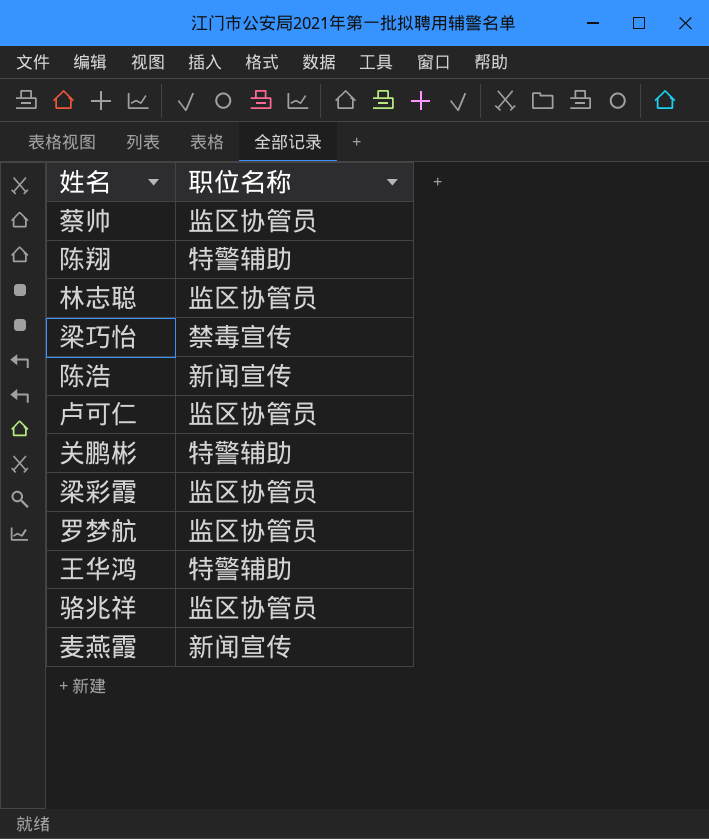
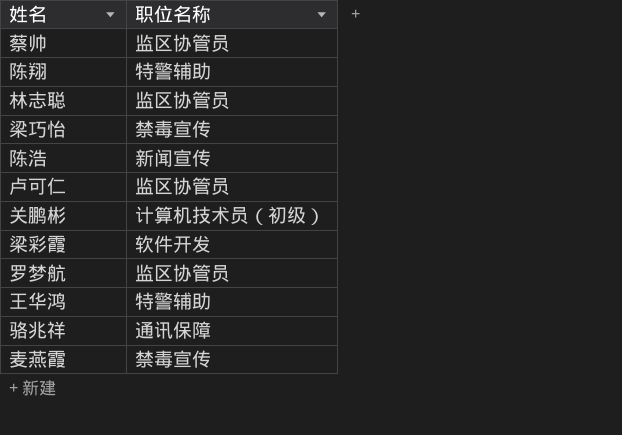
关鹏彬 | 职位名称: 特警辅助 -> 计算机技术员（初级）
梁彩霞 | 职位名称: 监区协管员 -> 软件开发
骆兆祥 | 职位名称: 监区协管员 -> 通讯保障
麦燕霞 | 职位名称: 新闻宣传 -> 禁毒宣传

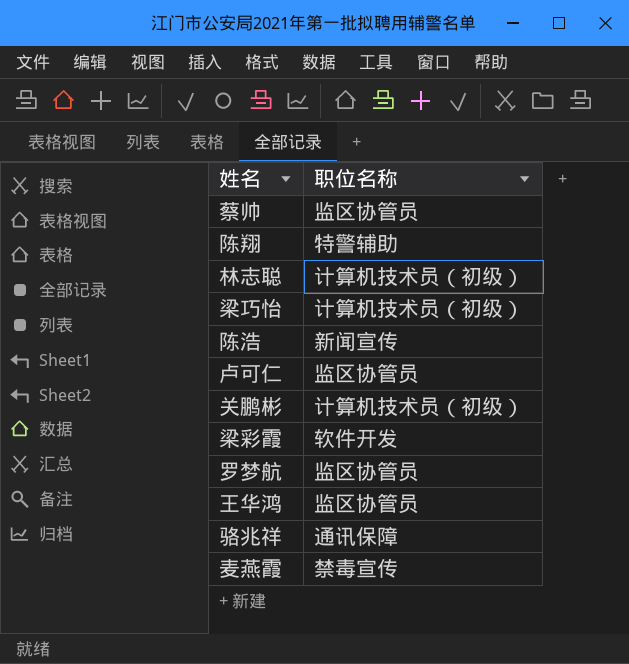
林志聪 | 职位名称: 监区协管员 -> 计算机技术员（初级）
梁巧怡 | 职位名称: 禁毒宣传 -> 计算机技术员（初级）
王华鸿 | 职位名称: 特警辅助 -> 监区协管员

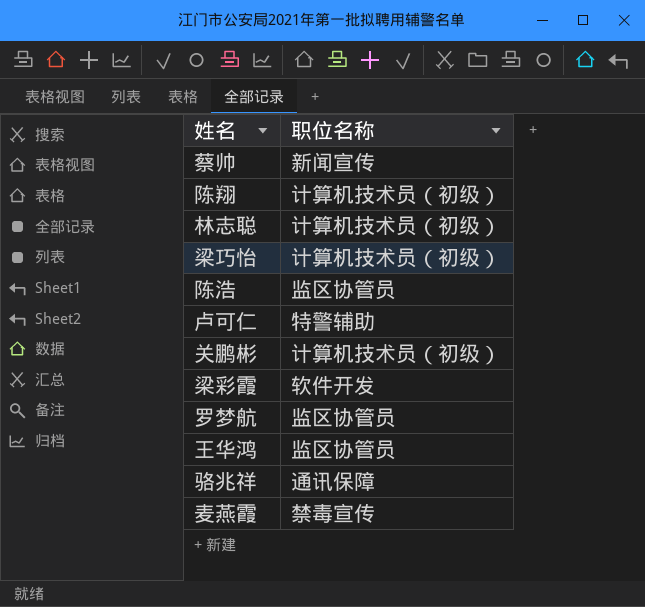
蔡帅 | 职位名称: 监区协管员 -> 新闻宣传
陈翔 | 职位名称: 特警辅助 -> 计算机技术员（初级）
陈浩 | 职位名称: 新闻宣传 -> 监区协管员
卢可仁 | 职位名称: 监区协管员 -> 特警辅助

